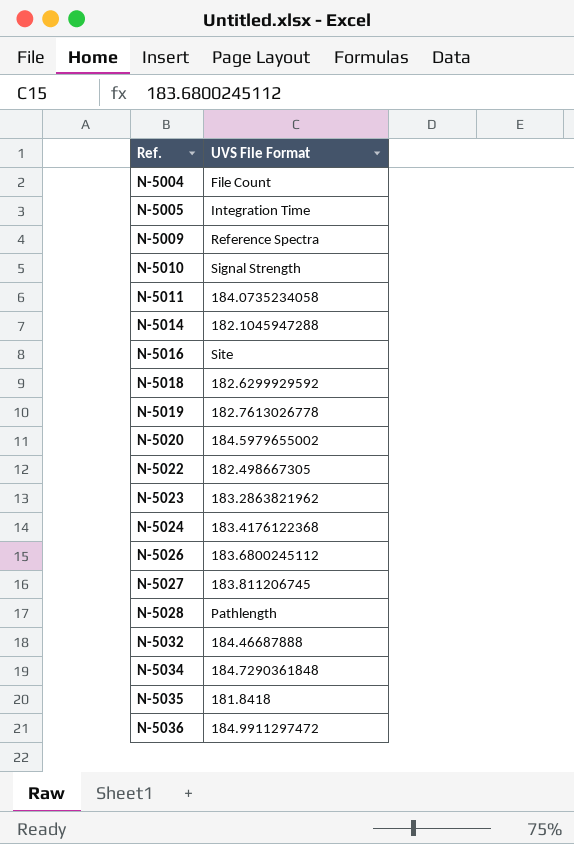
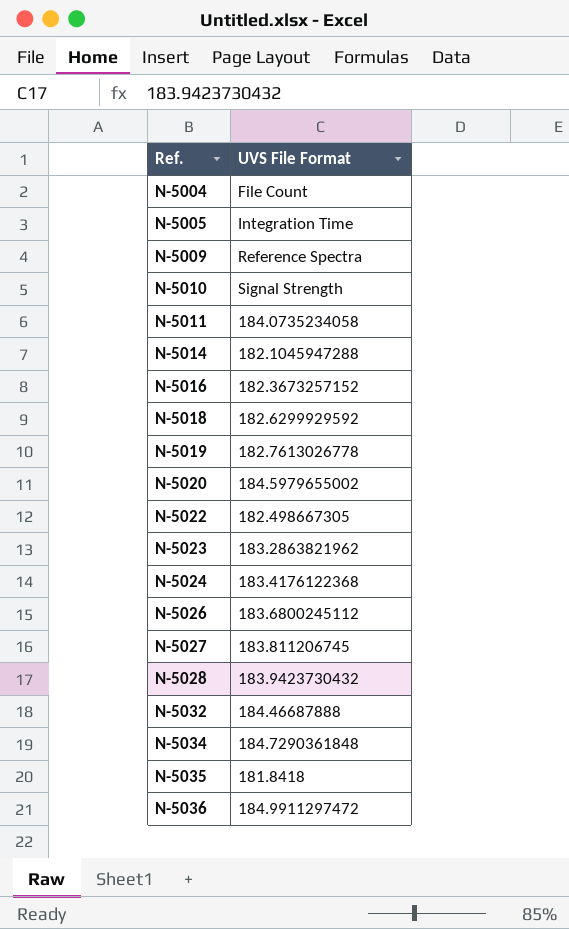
N-5016 | UVS File Format: Site -> 182.3673257152
N-5028 | UVS File Format: Pathlength -> 183.9423730432

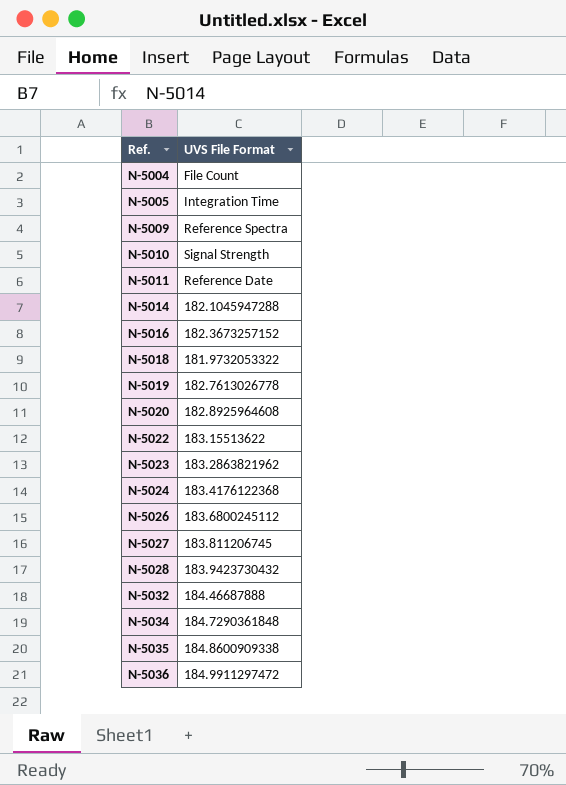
N-5011 | UVS File Format: 184.0735234058 -> Reference Date
N-5018 | UVS File Format: 182.6299929592 -> 181.9732053322
N-5020 | UVS File Format: 184.5979655002 -> 182.8925964608
N-5022 | UVS File Format: 182.498667305 -> 183.15513622
N-5035 | UVS File Format: 181.8418 -> 184.8600909338

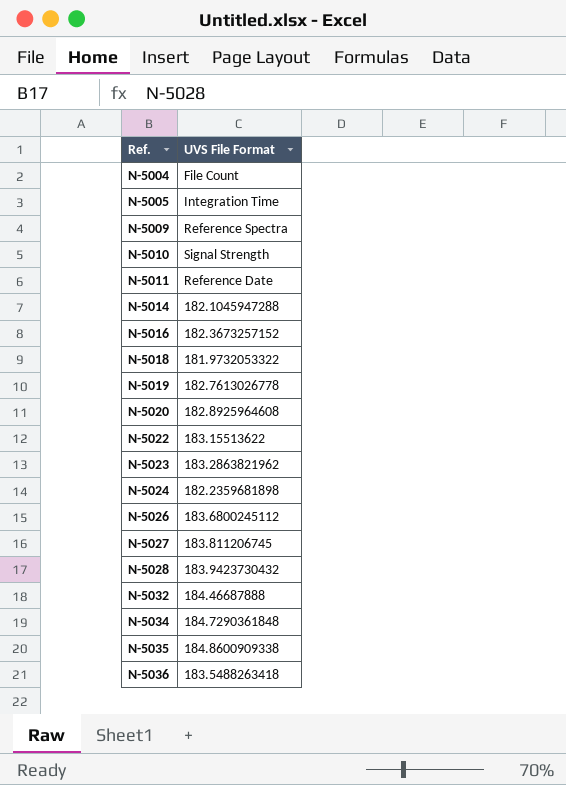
N-5024 | UVS File Format: 183.4176122368 -> 182.2359681898
N-5036 | UVS File Format: 184.9911297472 -> 183.5488263418

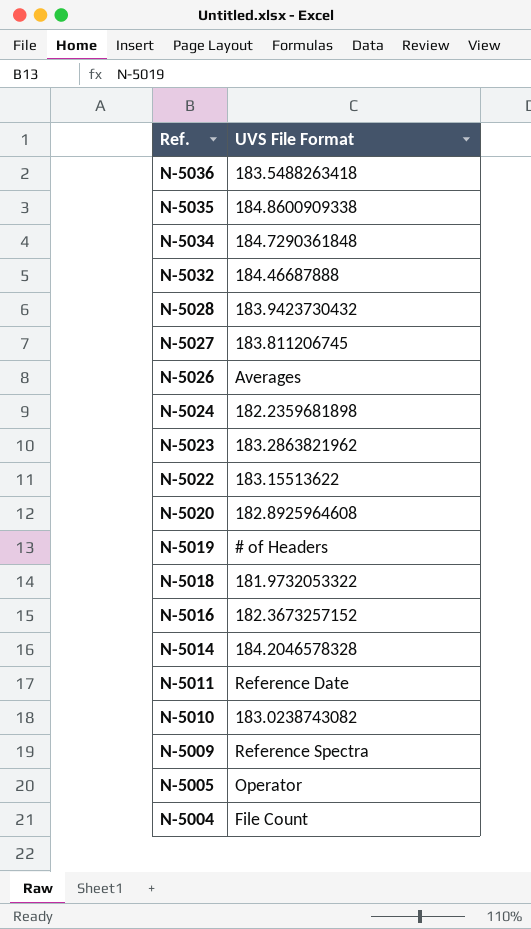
row order: Ref. ascending -> Ref. descending
N-5026 | UVS File Format: 183.6800245112 -> Averages
N-5019 | UVS File Format: 182.7613026778 -> # of Headers
N-5014 | UVS File Format: 182.1045947288 -> 184.2046578328
N-5010 | UVS File Format: Signal Strength -> 183.0238743082
N-5005 | UVS File Format: Integration Time -> Operator

